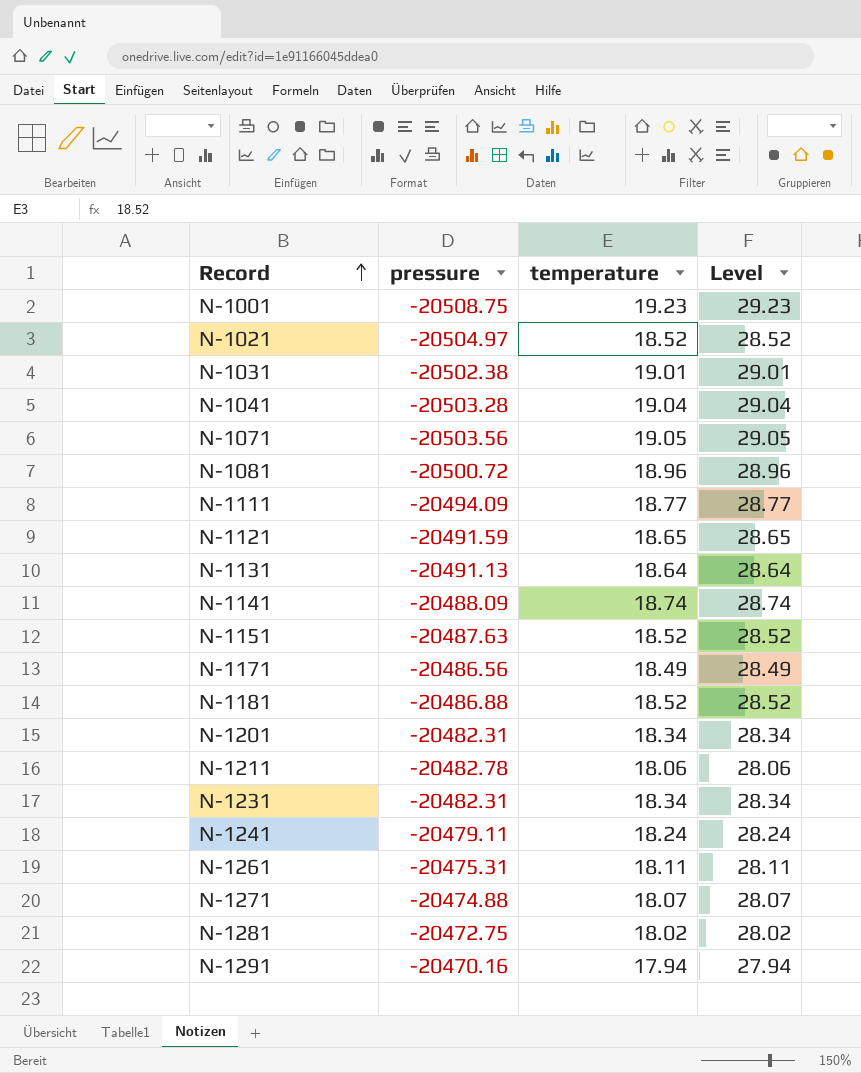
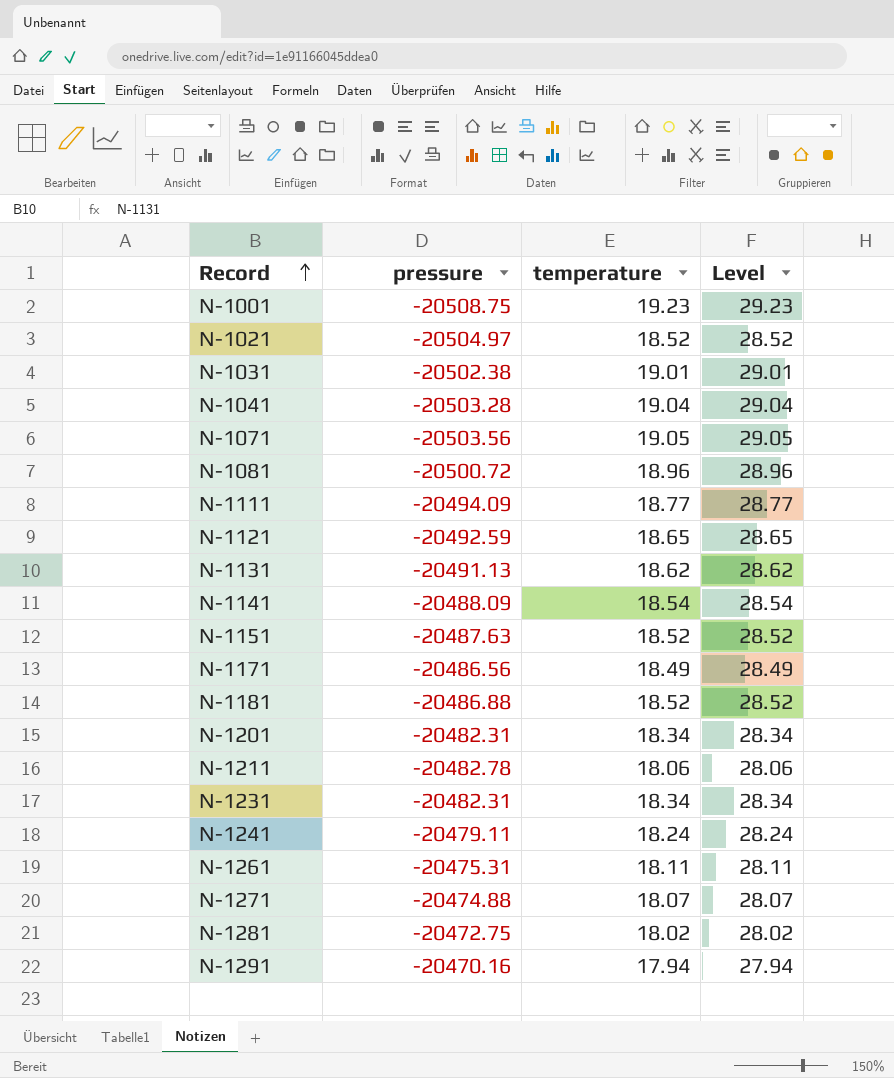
N-1121 | pressure: -20491.59 -> -20492.59
N-1131 | temperature: 18.64 -> 18.62
N-1131 | Level: 28.64 -> 28.62
N-1141 | temperature: 18.74 -> 18.54
N-1141 | Level: 28.74 -> 28.54

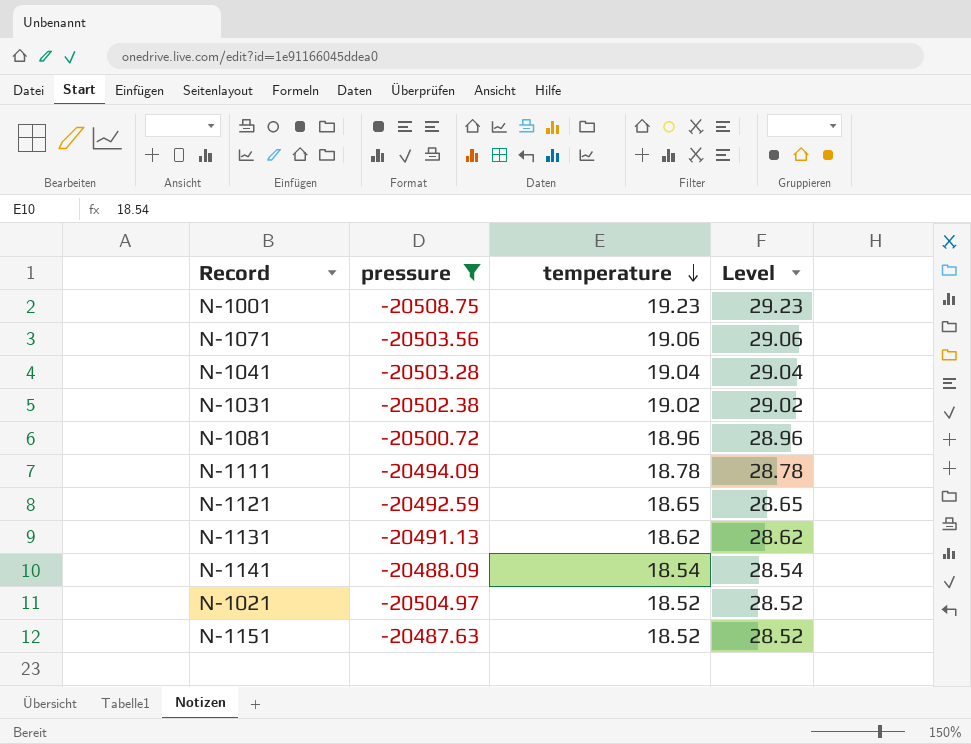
filter: none -> pressure <= -20487.63
row order: Record ascending -> temperature descending
N-1071 | temperature: 19.05 -> 19.06
N-1071 | Level: 29.05 -> 29.06
N-1031 | temperature: 19.01 -> 19.02
N-1031 | Level: 29.01 -> 29.02
N-1111 | temperature: 18.77 -> 18.78
N-1111 | Level: 28.77 -> 28.78

